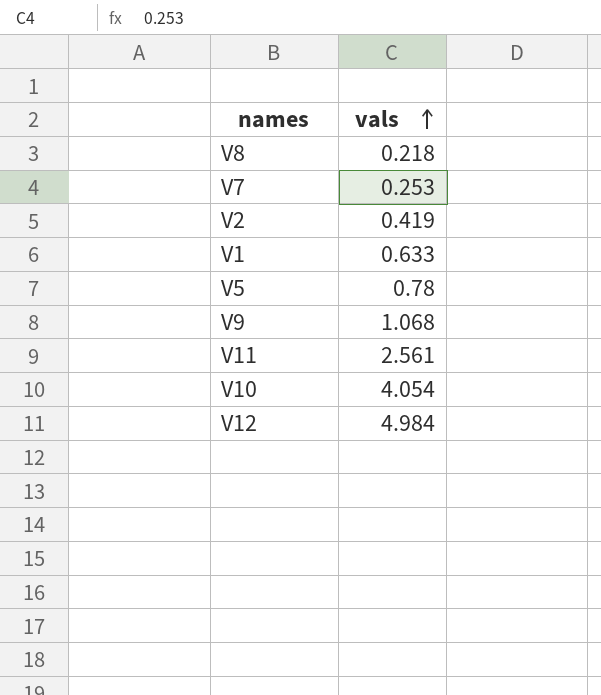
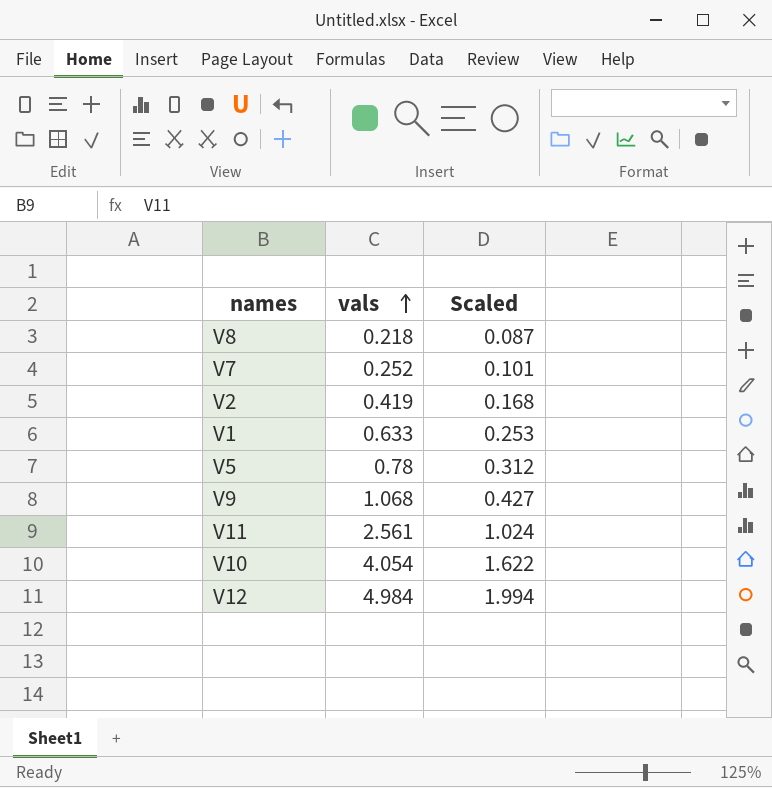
column Scaled | formula: none -> [vals] * 0.4
V7 | vals: 0.253 -> 0.252

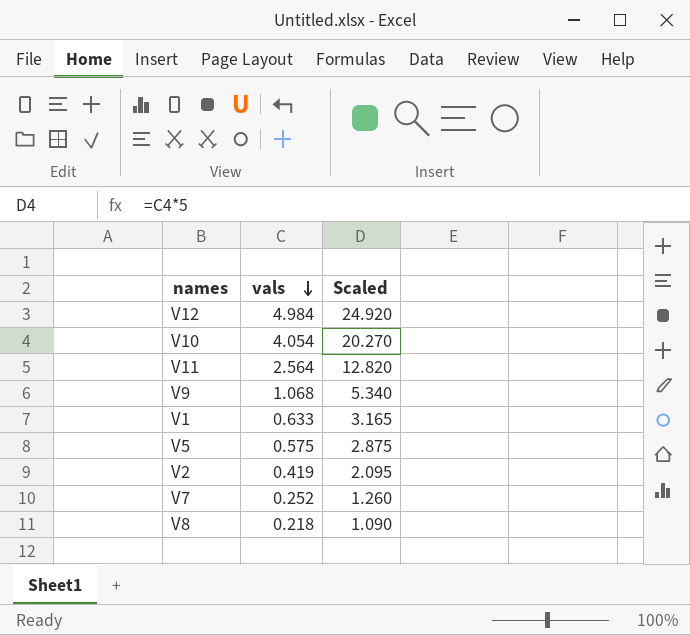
row order: vals ascending -> vals descending
column Scaled | formula: [vals] * 0.4 -> [vals] * 5
V11 | vals: 2.561 -> 2.564
V5 | vals: 0.78 -> 0.575

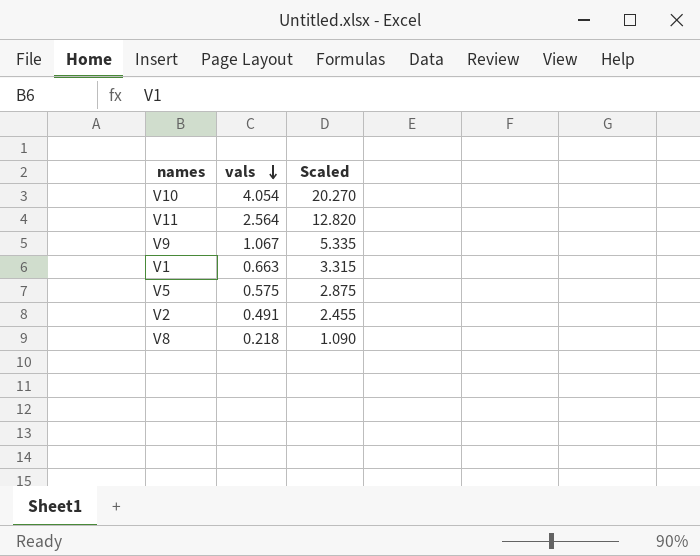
row V12: 4.984 | 24.920 -> none
row V7: 0.252 | 1.260 -> none
V9 | vals: 1.068 -> 1.067
V9 | Scaled: 5.340 -> 5.335
V1 | vals: 0.633 -> 0.663
V1 | Scaled: 3.165 -> 3.315
V2 | vals: 0.419 -> 0.491
V2 | Scaled: 2.095 -> 2.455

